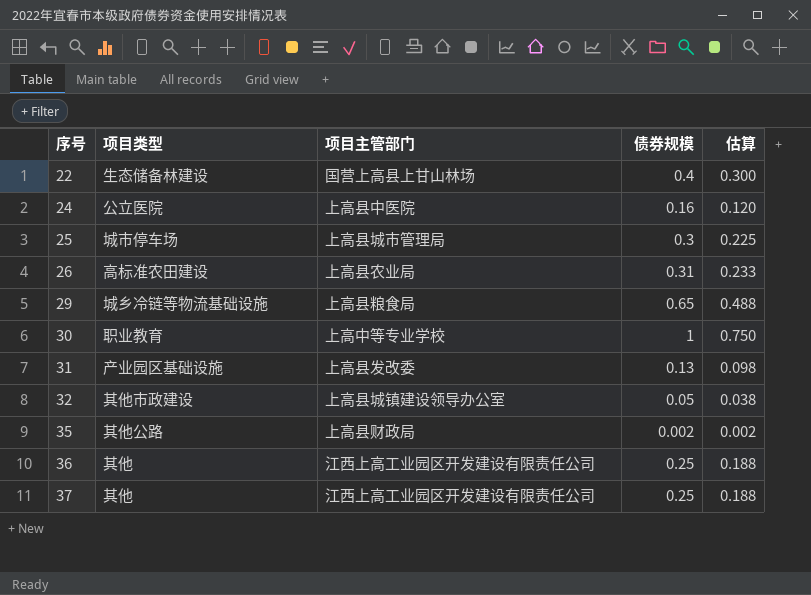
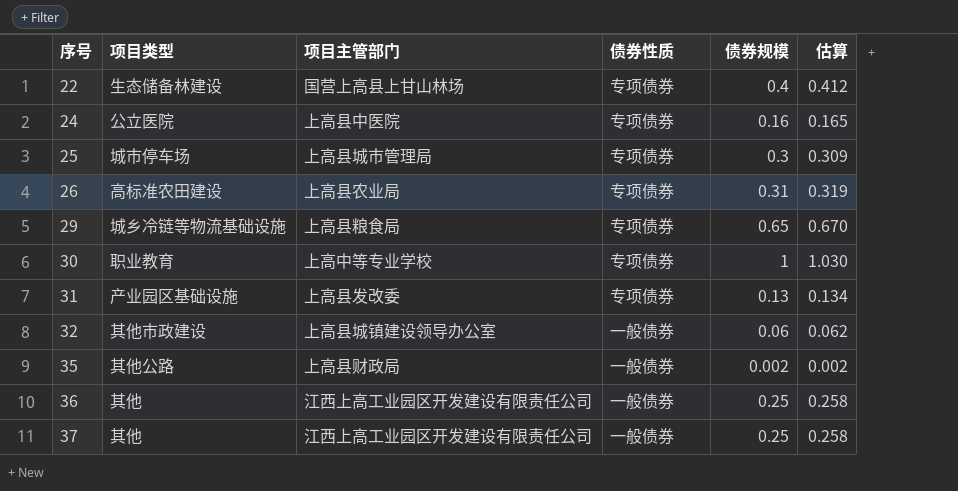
column 债券性质 | position: none -> 4
column 估算 | formula: [债券规模] * 0.75 -> [债券规模] * 1.03
32 | 债券规模: 0.05 -> 0.06

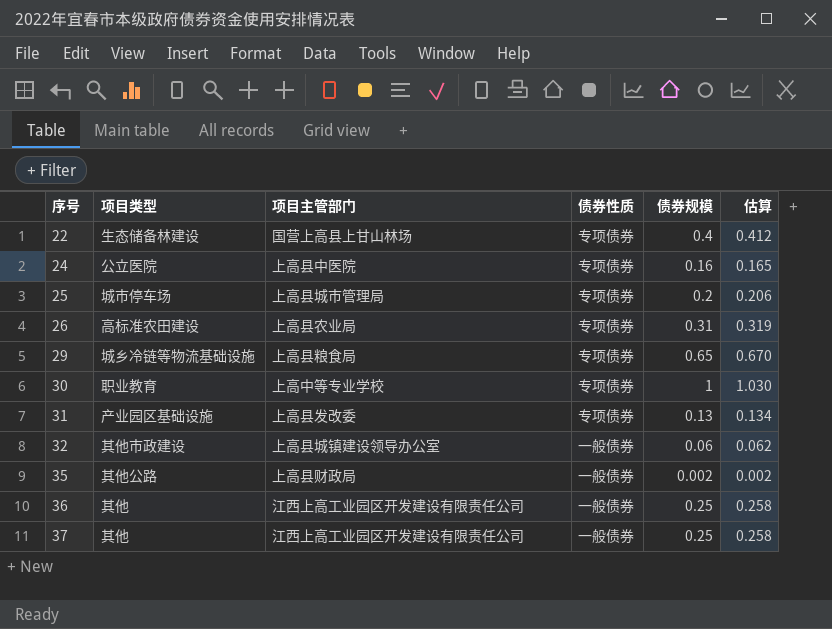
25 | 债券规模: 0.3 -> 0.2
25 | 估算: 0.309 -> 0.206

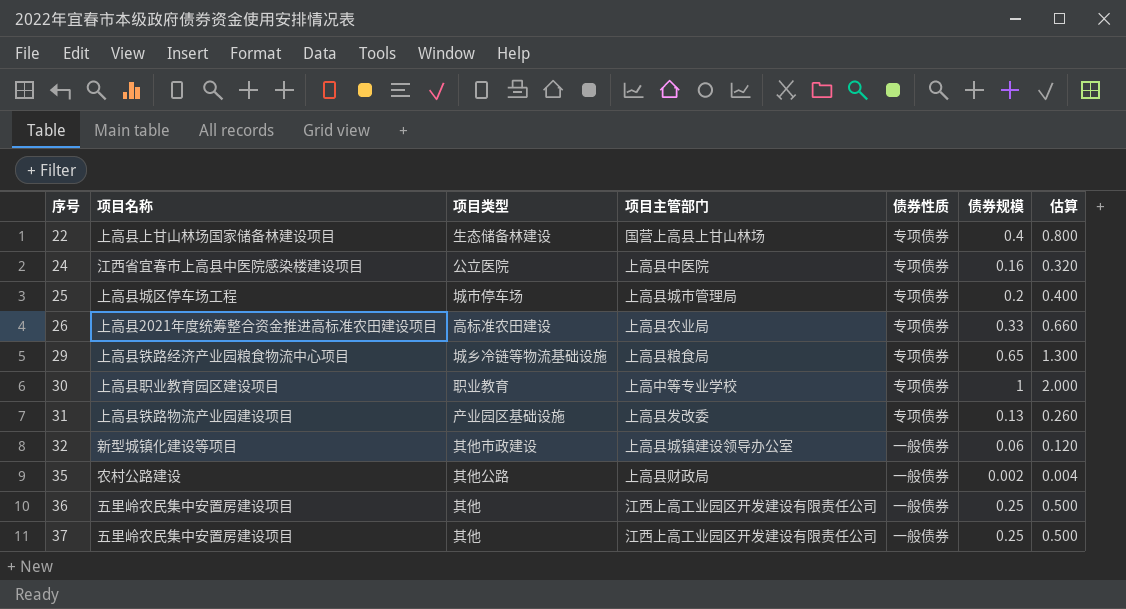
column 项目名称 | position: none -> 2
column 估算 | formula: [债券规模] * 1.03 -> [债券规模] * 2
26 | 债券规模: 0.31 -> 0.33

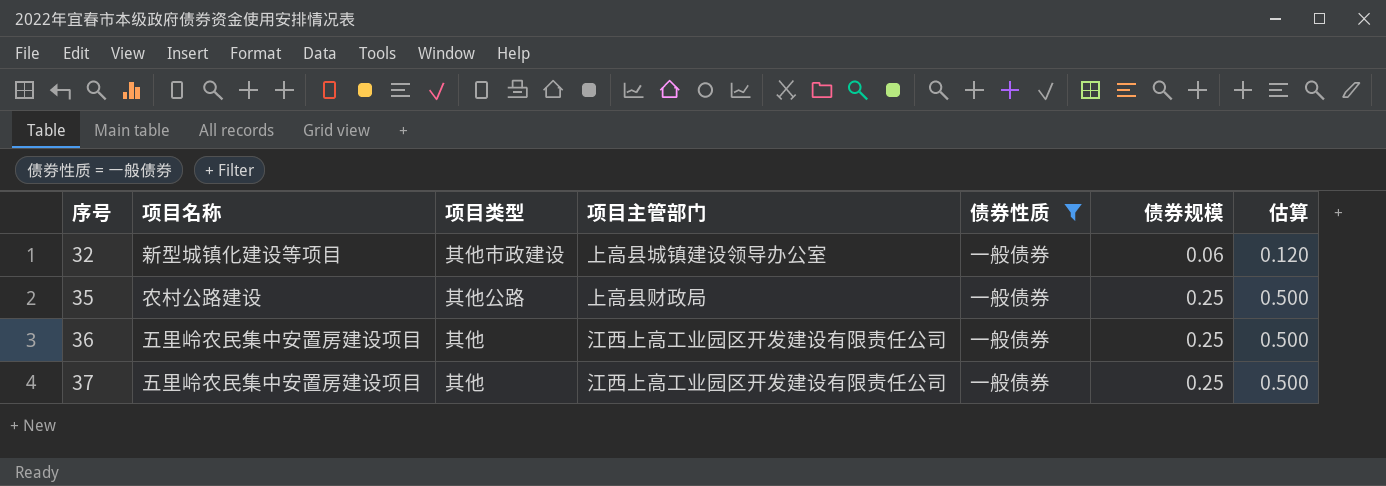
filter: none -> 债券性质 = 一般债券
35 | 债券规模: 0.002 -> 0.25
35 | 估算: 0.004 -> 0.500

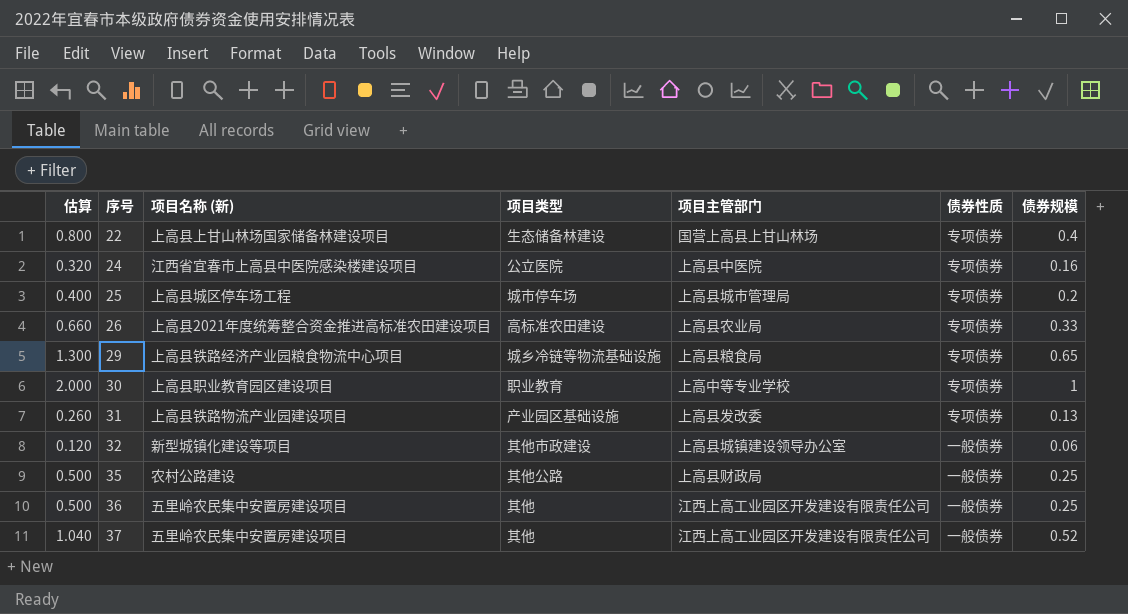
filter: 债券性质 = 一般债券 -> none
column 估算 | position: 7 -> 1
column name: 项目名称 -> 项目名称 (新)
37 | 估算: 0.500 -> 1.040
37 | 债券规模: 0.25 -> 0.52

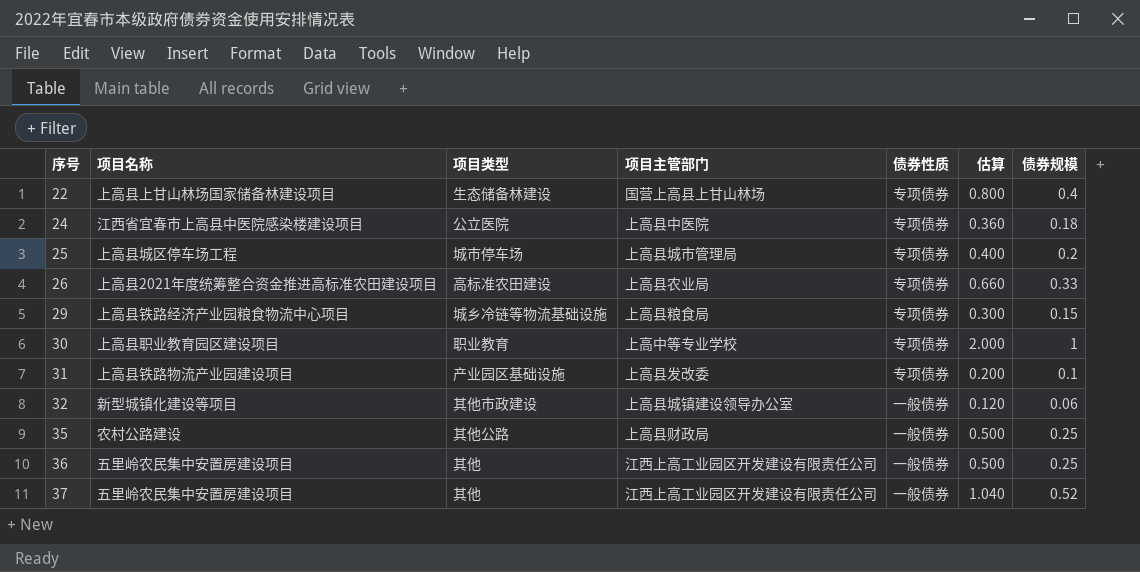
column name: 项目名称 (新) -> 项目名称
column 估算 | position: 1 -> 6
24 | 估算: 0.320 -> 0.360
24 | 债券规模: 0.16 -> 0.18
29 | 估算: 1.300 -> 0.300
29 | 债券规模: 0.65 -> 0.15
31 | 估算: 0.260 -> 0.200
31 | 债券规模: 0.13 -> 0.1

